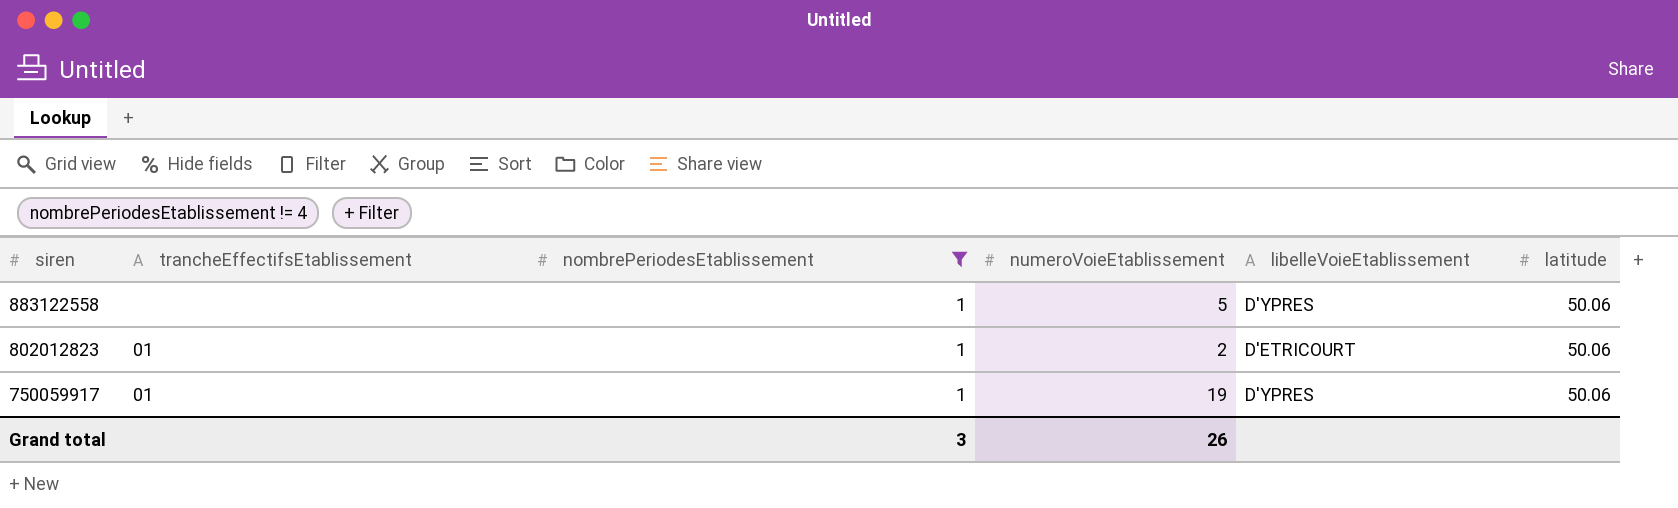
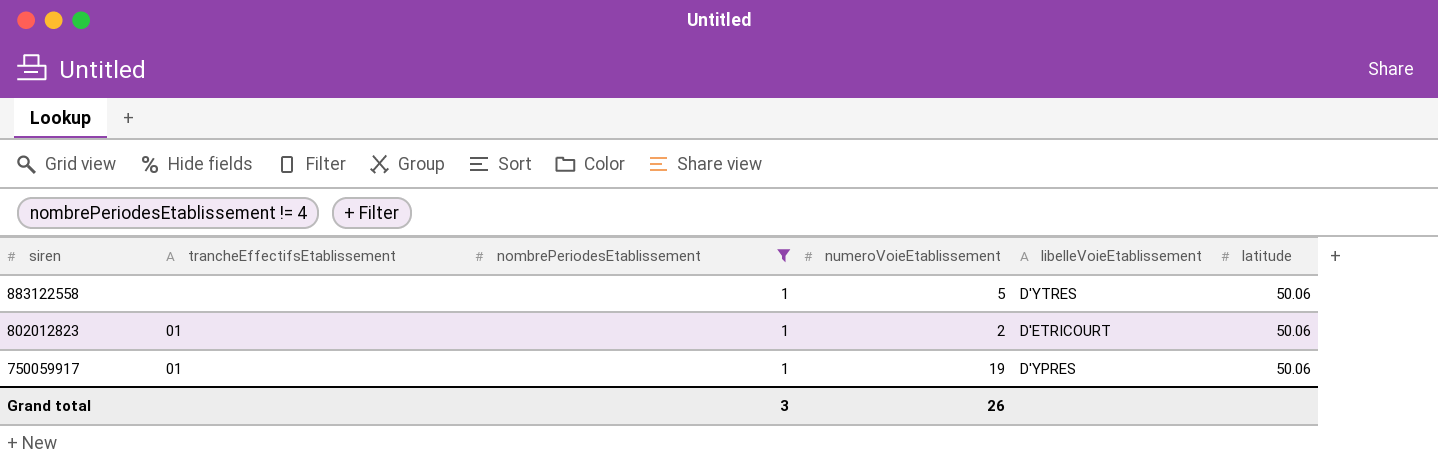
883122558 | libelleVoieEtablissement: D'YPRES -> D'YTRES

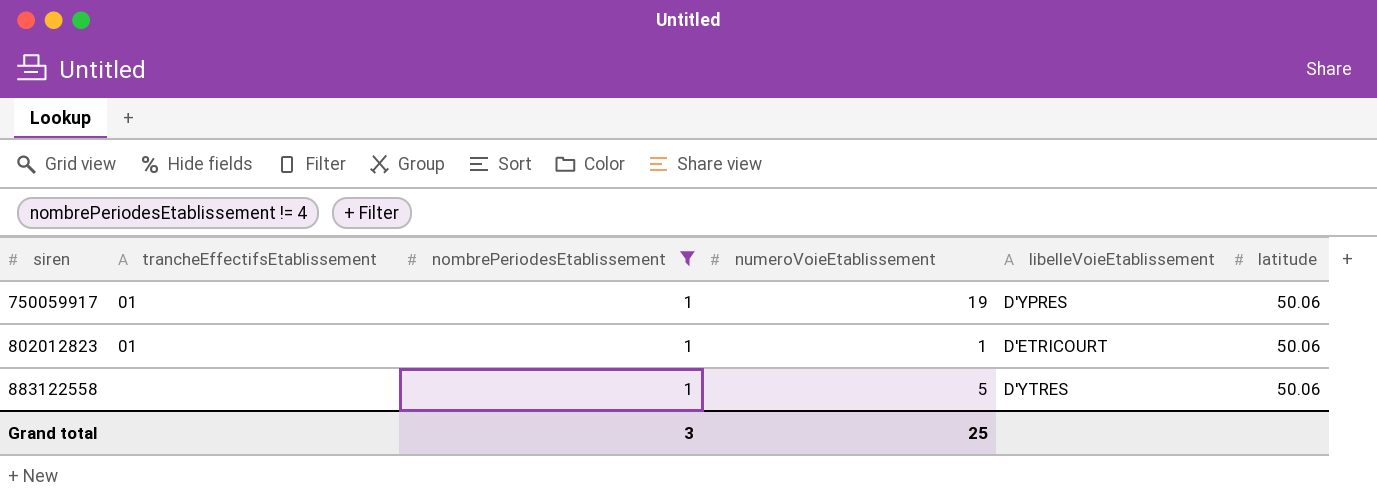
row order: siren descending -> siren ascending
802012823 | numeroVoieEtablissement: 2 -> 1
Grand total | numeroVoieEtablissement: 26 -> 25

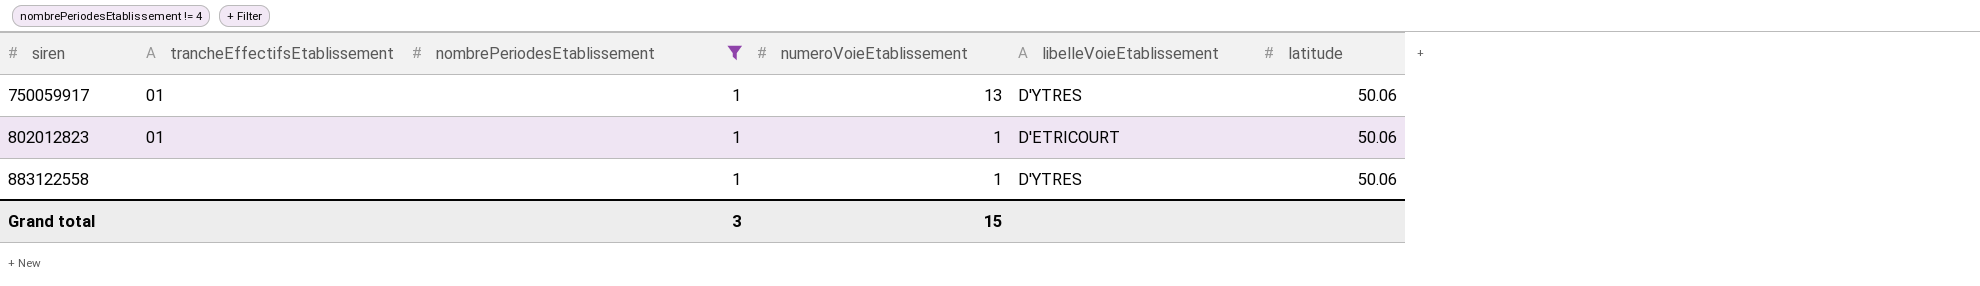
750059917 | numeroVoieEtablissement: 19 -> 13
750059917 | libelleVoieEtablissement: D'YPRES -> D'YTRES
883122558 | numeroVoieEtablissement: 5 -> 1
Grand total | numeroVoieEtablissement: 25 -> 15

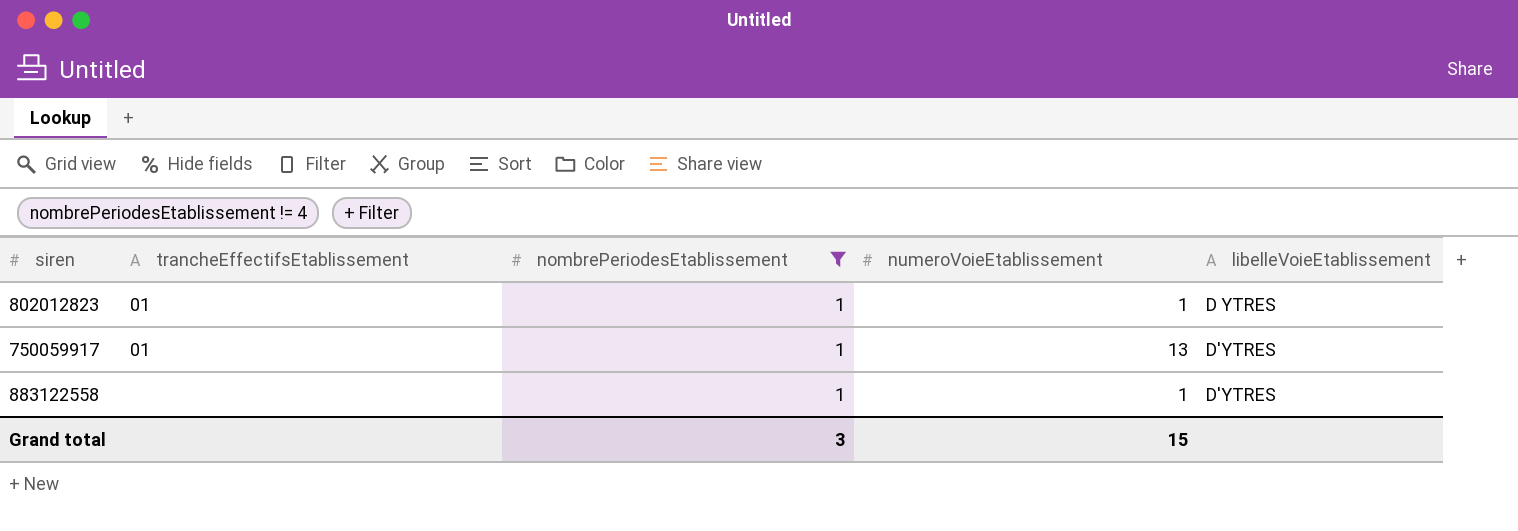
row order: siren ascending -> libelleVoieEtablissement ascending
column latitude | position: 6 -> none
802012823 | libelleVoieEtablissement: D'ETRICOURT -> D YTRES

